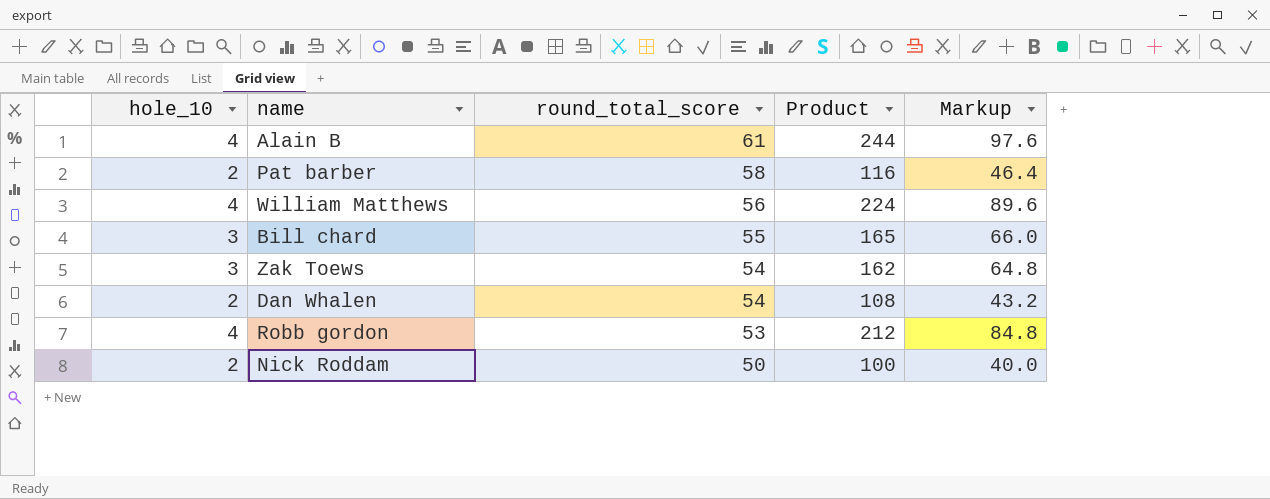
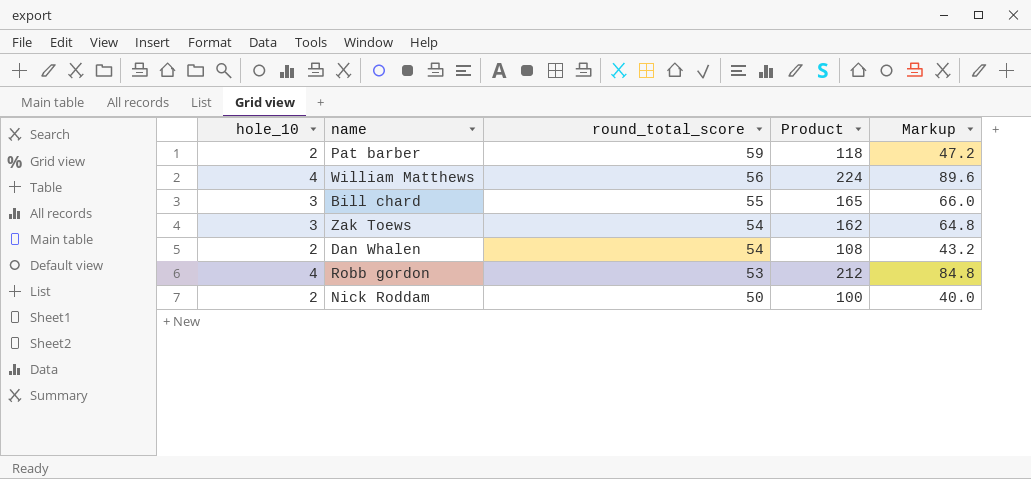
row Alain B: 4 | 61 | 244 | 97.6 -> none
Pat barber | round_total_score: 58 -> 59
Pat barber | Product: 116 -> 118
Pat barber | Markup: 46.4 -> 47.2

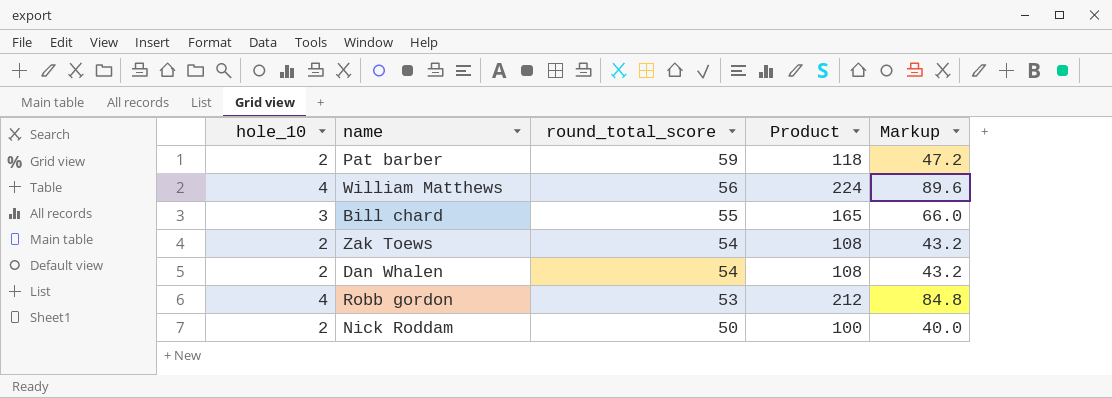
Zak Toews | hole_10: 3 -> 2
Zak Toews | Product: 162 -> 108
Zak Toews | Markup: 64.8 -> 43.2

